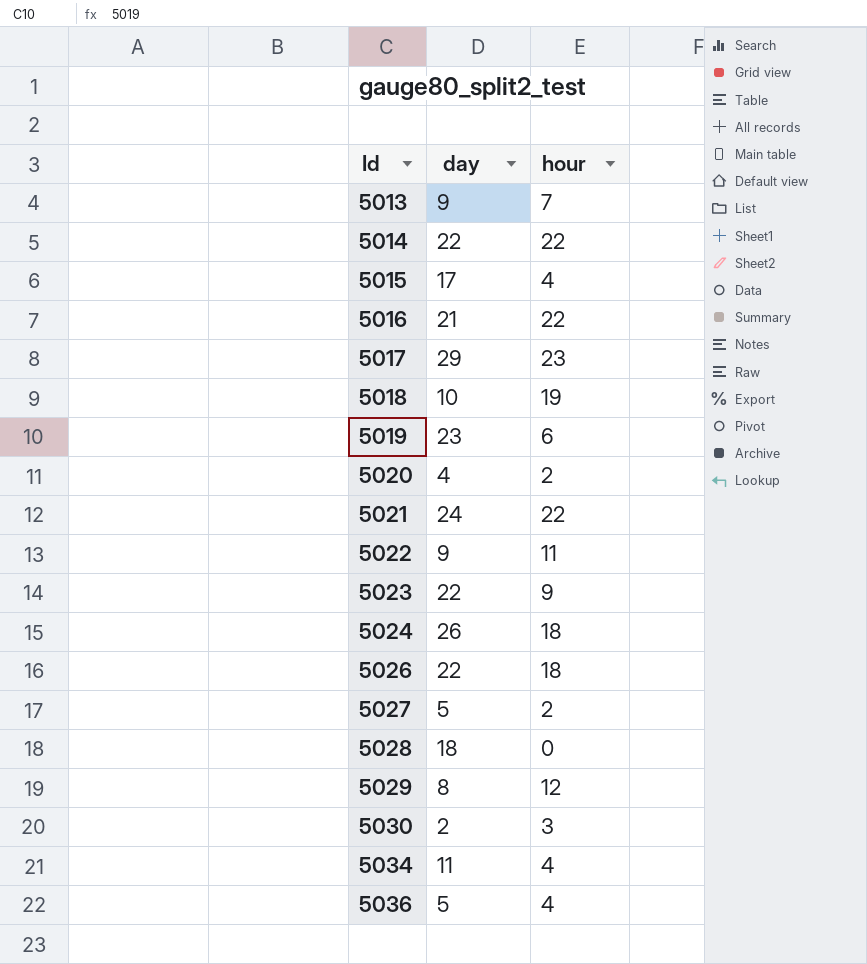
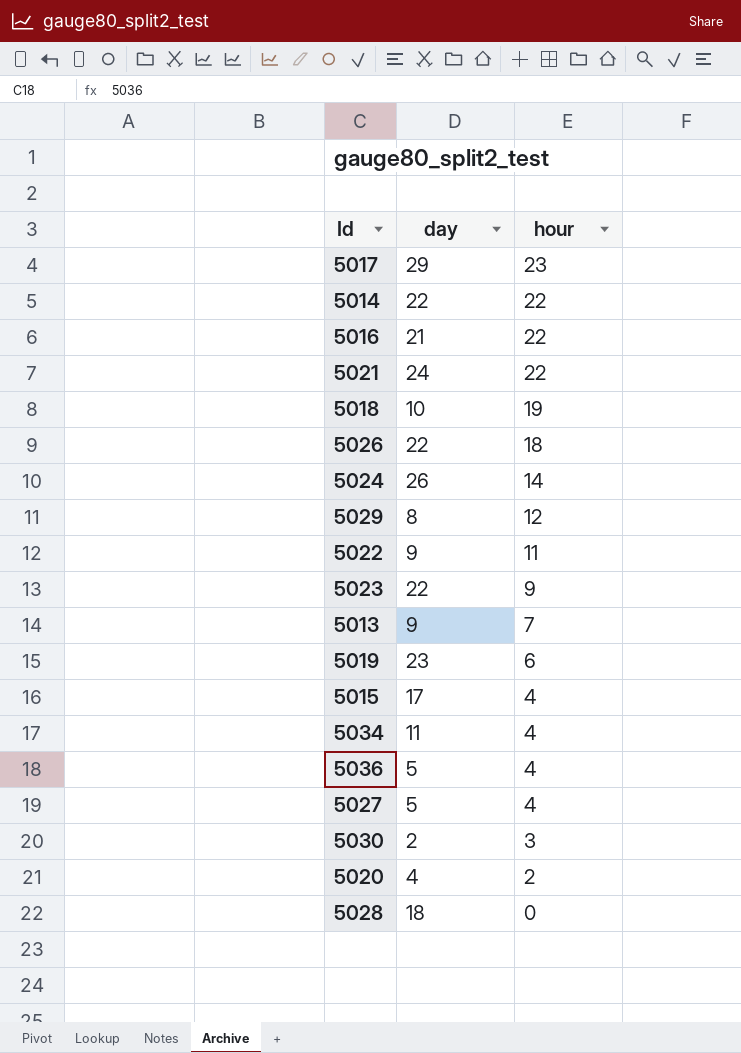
row order: Id ascending -> hour descending
5024 | hour: 18 -> 14
5027 | hour: 2 -> 4

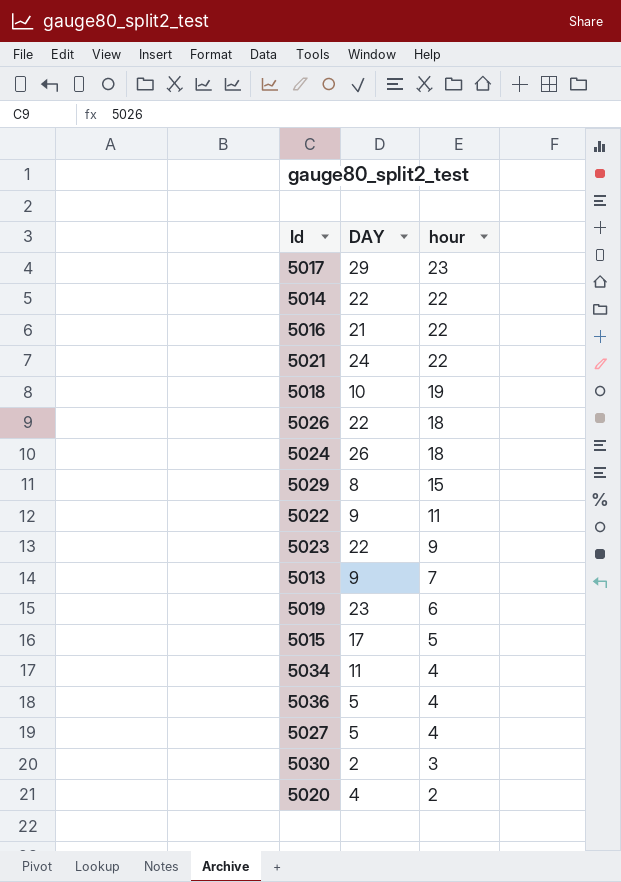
column name: day -> DAY
row 5028: 18 | 0 -> none
5024 | hour: 14 -> 18
5029 | hour: 12 -> 15
5015 | hour: 4 -> 5

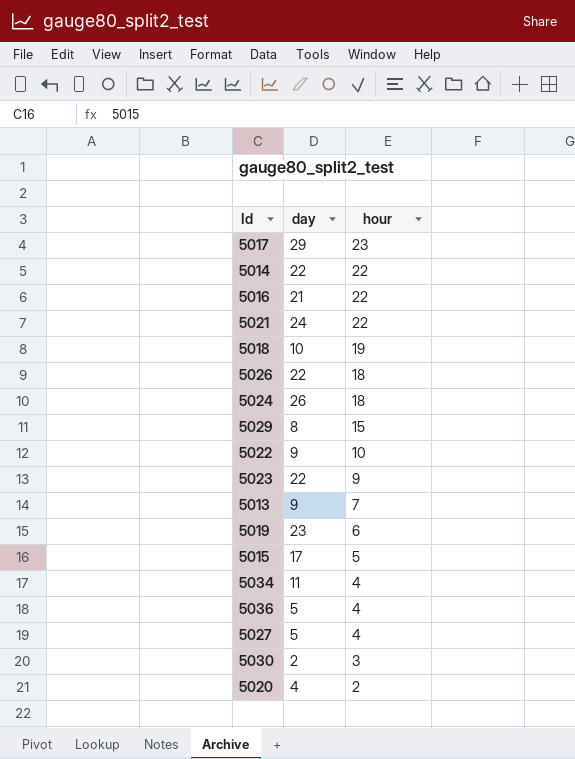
column name: DAY -> day
5022 | hour: 11 -> 10

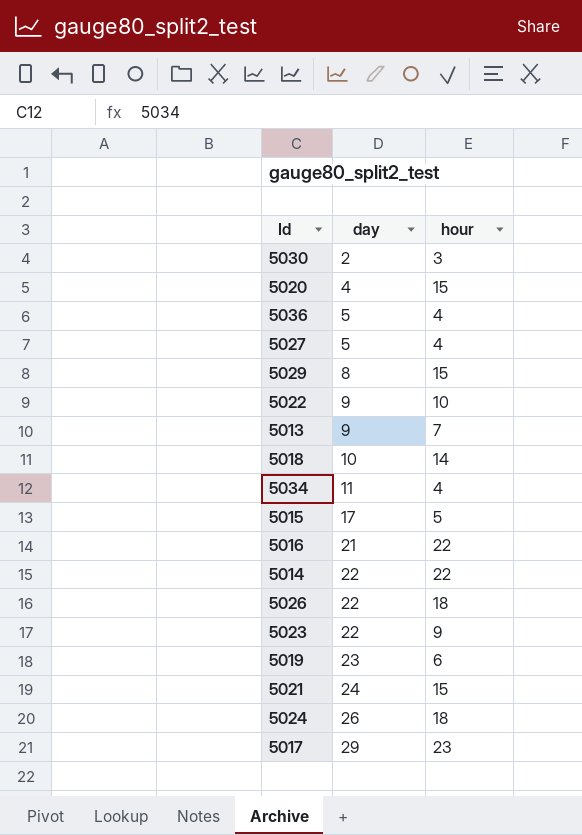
row order: hour descending -> day ascending
5020 | hour: 2 -> 15
5018 | hour: 19 -> 14
5021 | hour: 22 -> 15

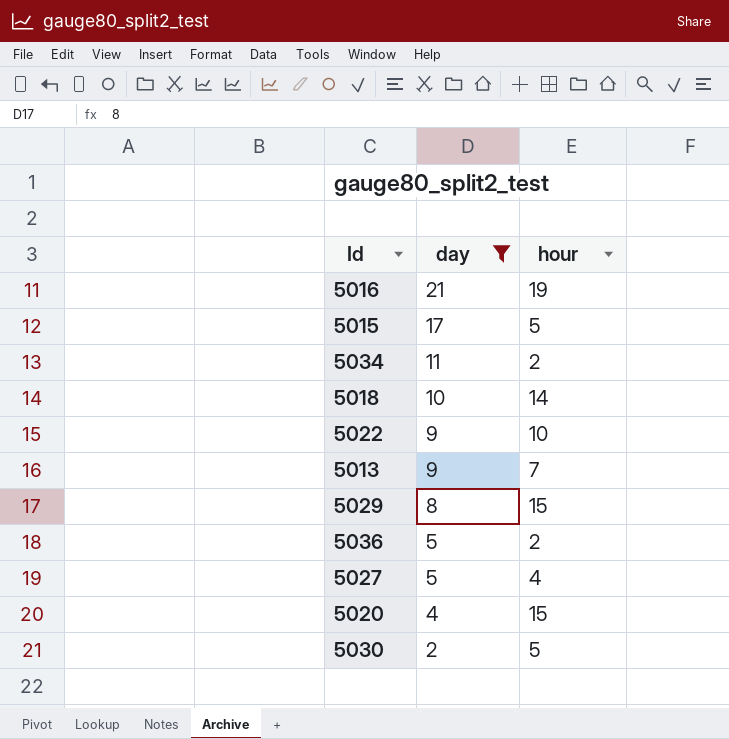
filter: none -> day <= 21
row order: day ascending -> day descending
5016 | hour: 22 -> 19
5034 | hour: 4 -> 2
5036 | hour: 4 -> 2
5030 | hour: 3 -> 5

